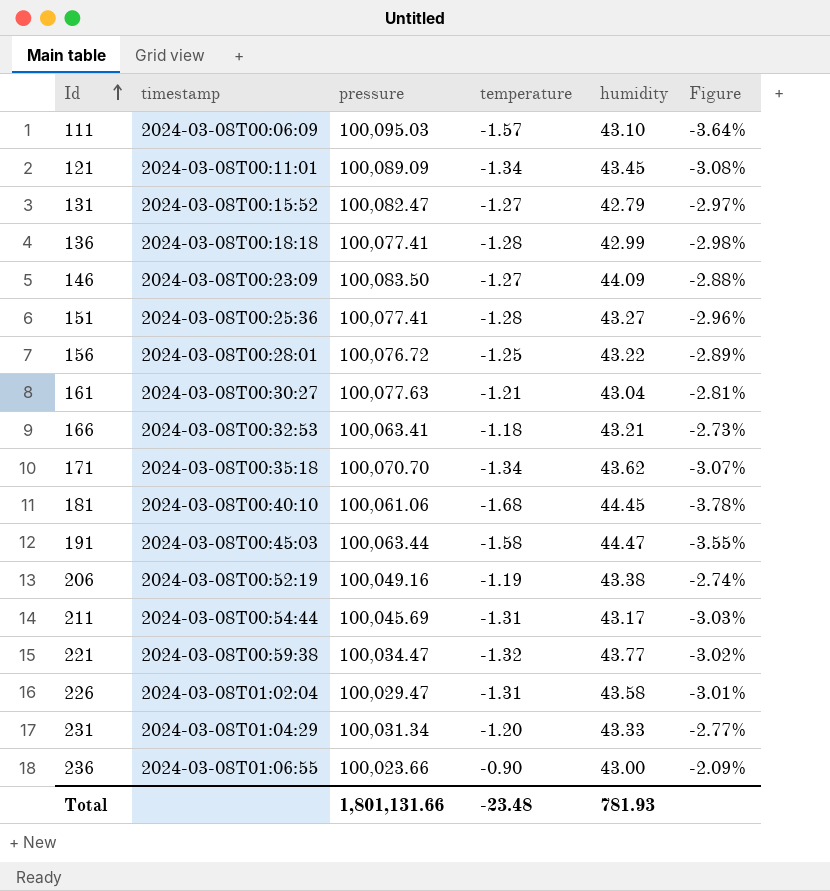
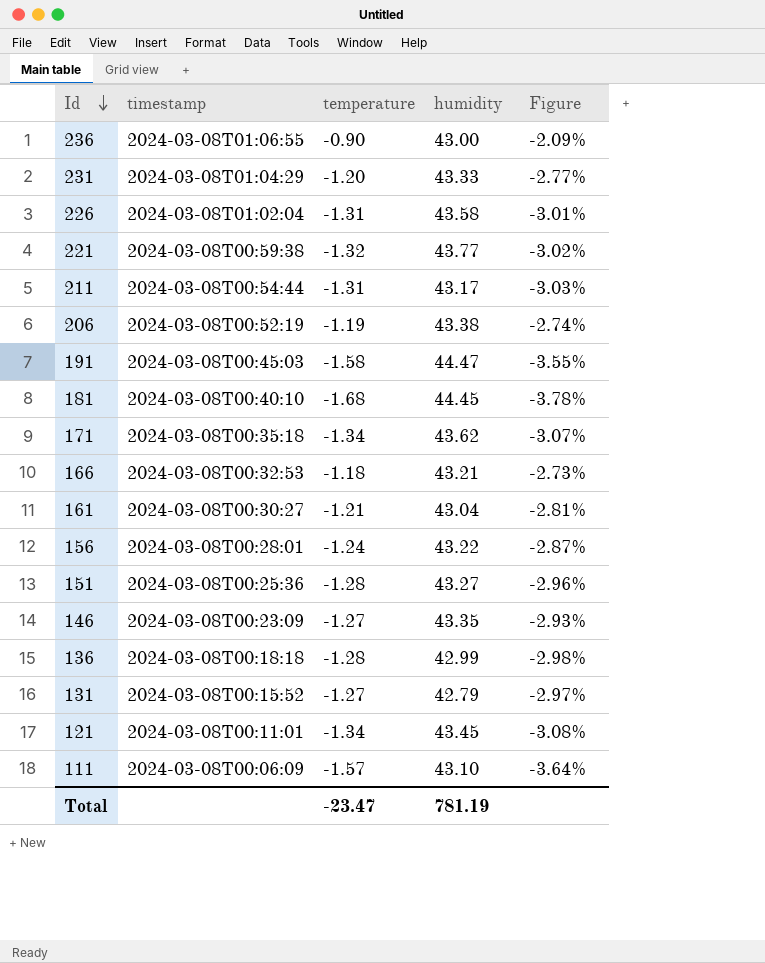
row order: Id ascending -> Id descending
column pressure | position: 3 -> none
156 | temperature: -1.25 -> -1.24
156 | Figure: -2.89% -> -2.87%
146 | humidity: 44.09 -> 43.35
146 | Figure: -2.88% -> -2.93%
Total | temperature: -23.48 -> -23.47
Total | humidity: 781.93 -> 781.19

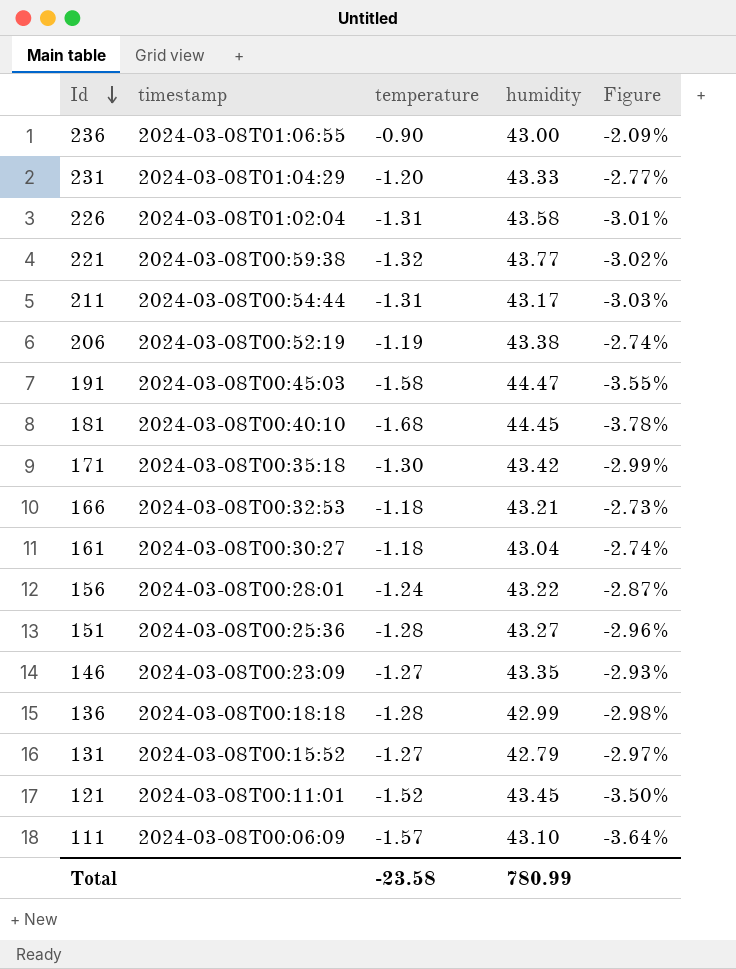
171 | temperature: -1.34 -> -1.30
171 | humidity: 43.62 -> 43.42
171 | Figure: -3.07% -> -2.99%
161 | temperature: -1.21 -> -1.18
161 | Figure: -2.81% -> -2.74%
121 | temperature: -1.34 -> -1.52
121 | Figure: -3.08% -> -3.50%
Total | temperature: -23.47 -> -23.58
Total | humidity: 781.19 -> 780.99

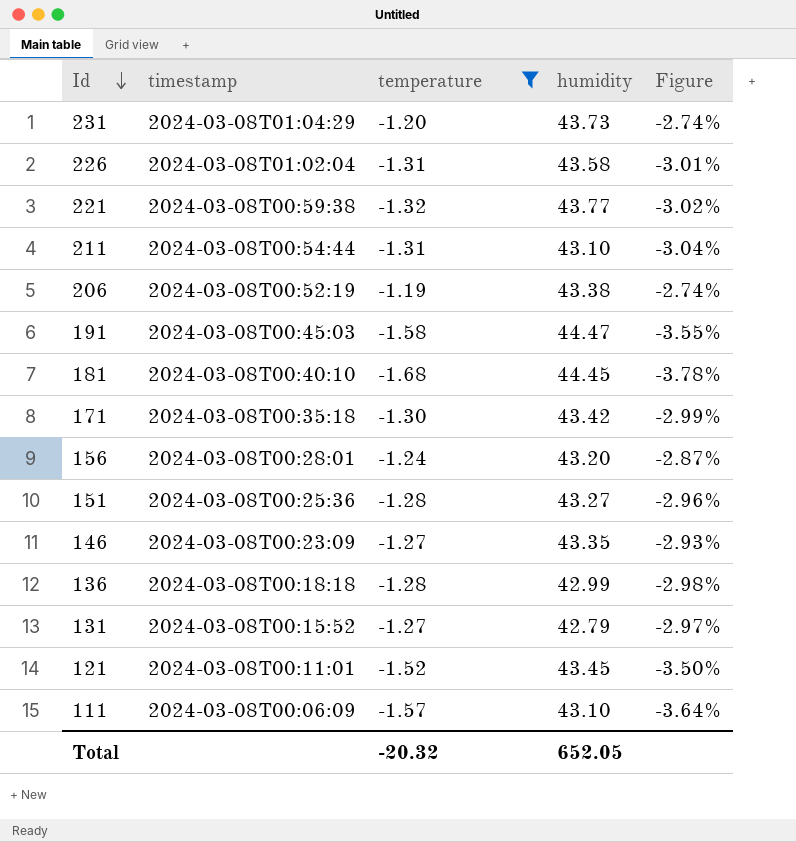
filter: none -> temperature <= -1.19
231 | humidity: 43.33 -> 43.73
231 | Figure: -2.77% -> -2.74%
211 | humidity: 43.17 -> 43.10
211 | Figure: -3.03% -> -3.04%
156 | humidity: 43.22 -> 43.20
Total | temperature: -23.58 -> -20.32
Total | humidity: 780.99 -> 652.05

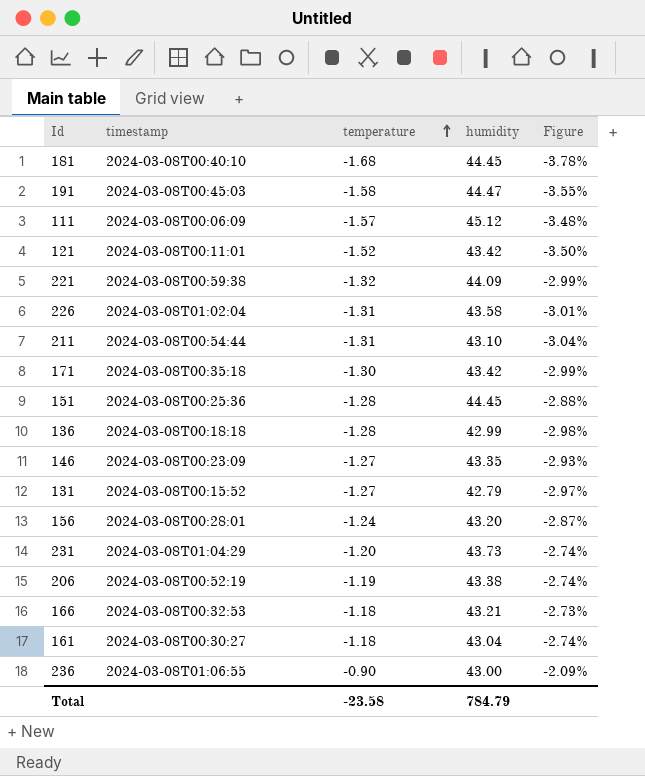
filter: temperature <= -1.19 -> none
row order: Id descending -> temperature ascending
111 | humidity: 43.10 -> 45.12
111 | Figure: -3.64% -> -3.48%
121 | humidity: 43.45 -> 43.42
221 | humidity: 43.77 -> 44.09
221 | Figure: -3.02% -> -2.99%
151 | humidity: 43.27 -> 44.45
151 | Figure: -2.96% -> -2.88%
Total | temperature: -20.32 -> -23.58
Total | humidity: 652.05 -> 784.79

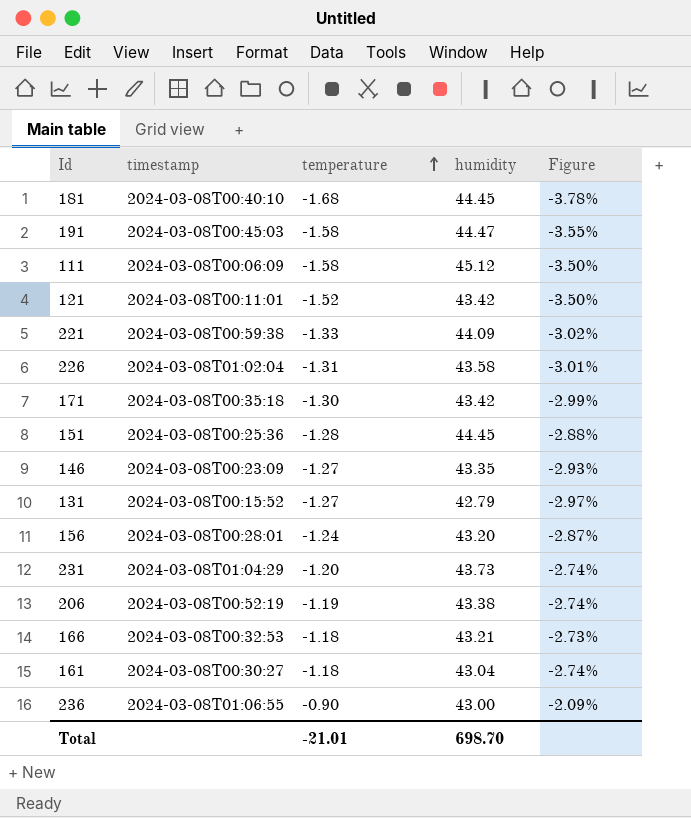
row 211: 2024-03-08T00:54:44 | -1.31 | 43.10 | -3.04% -> none
row 136: 2024-03-08T00:18:18 | -1.28 | 42.99 | -2.98% -> none
111 | temperature: -1.57 -> -1.58
111 | Figure: -3.48% -> -3.50%
221 | temperature: -1.32 -> -1.33
221 | Figure: -2.99% -> -3.02%
Total | temperature: -23.58 -> -21.01
Total | humidity: 784.79 -> 698.70

